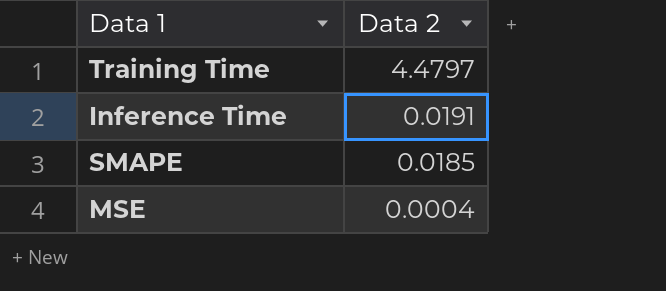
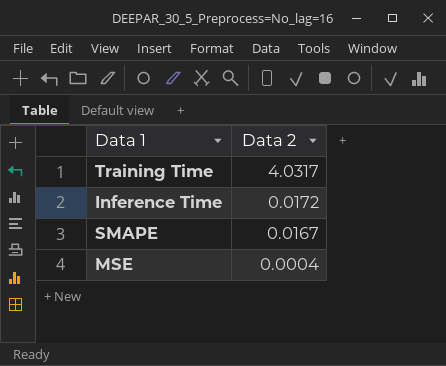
Training Time | Data 2: 4.4797 -> 4.0317
Inference Time | Data 2: 0.0191 -> 0.0172
SMAPE | Data 2: 0.0185 -> 0.0167

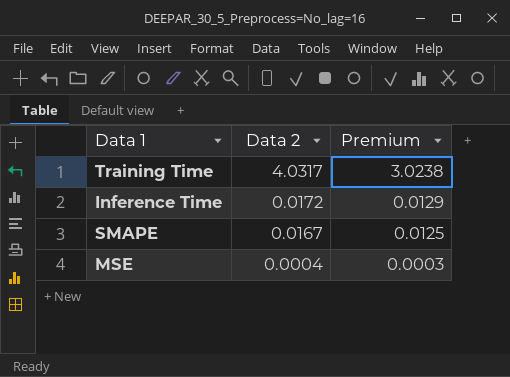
column Premium | formula: none -> [Data 2] * 0.75

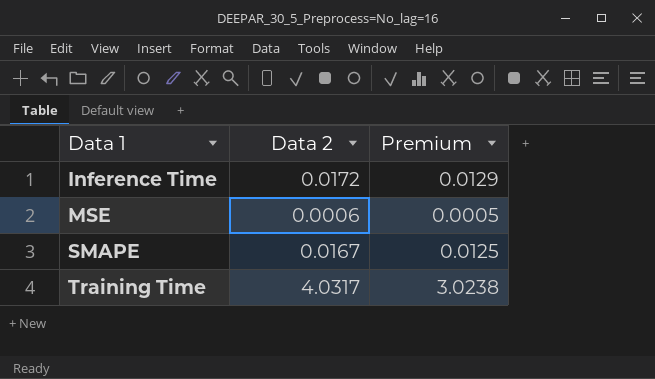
row order: Data 2 descending -> Data 1 ascending
MSE | Data 2: 0.0004 -> 0.0006
MSE | Premium: 0.0003 -> 0.0005

